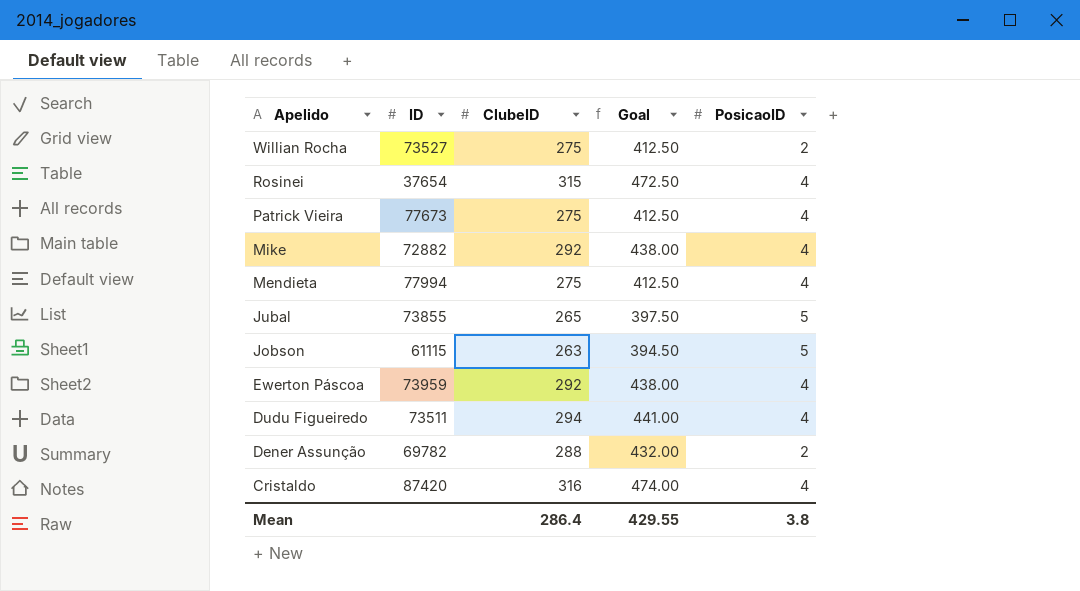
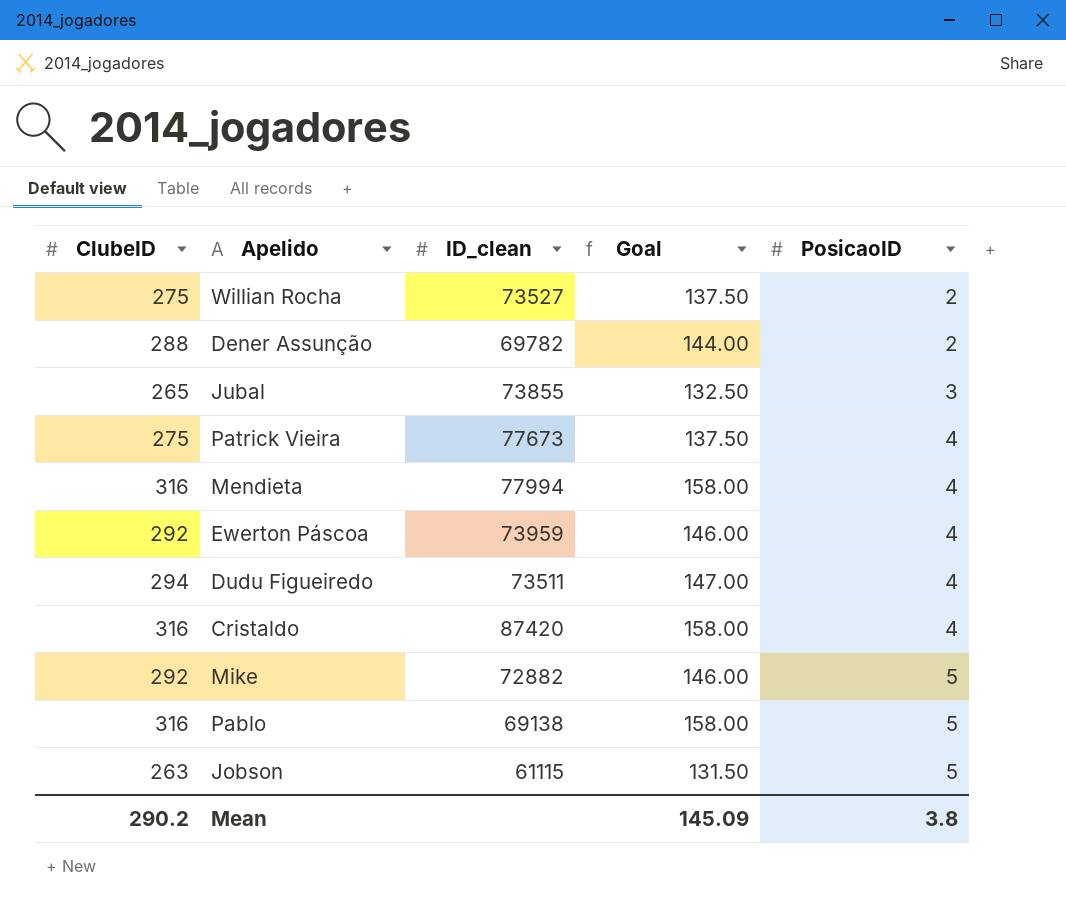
row order: Apelido descending -> PosicaoID ascending
column ClubeID | position: 3 -> 1
column name: ID -> ID_clean
column Goal | formula: [ClubeID] * 1.5 -> [ClubeID] * 0.5
row Rosinei: 37654 | 315 | 472.50 | 4 -> none
Jubal | PosicaoID: 5 -> 3
Mendieta | ClubeID: 275 -> 316
Mike | PosicaoID: 4 -> 5
row Pablo: none -> 316 | 69138 | 158.00 | 5
Mean | ClubeID: 286.4 -> 290.2
Mean | Goal: 429.55 -> 145.09

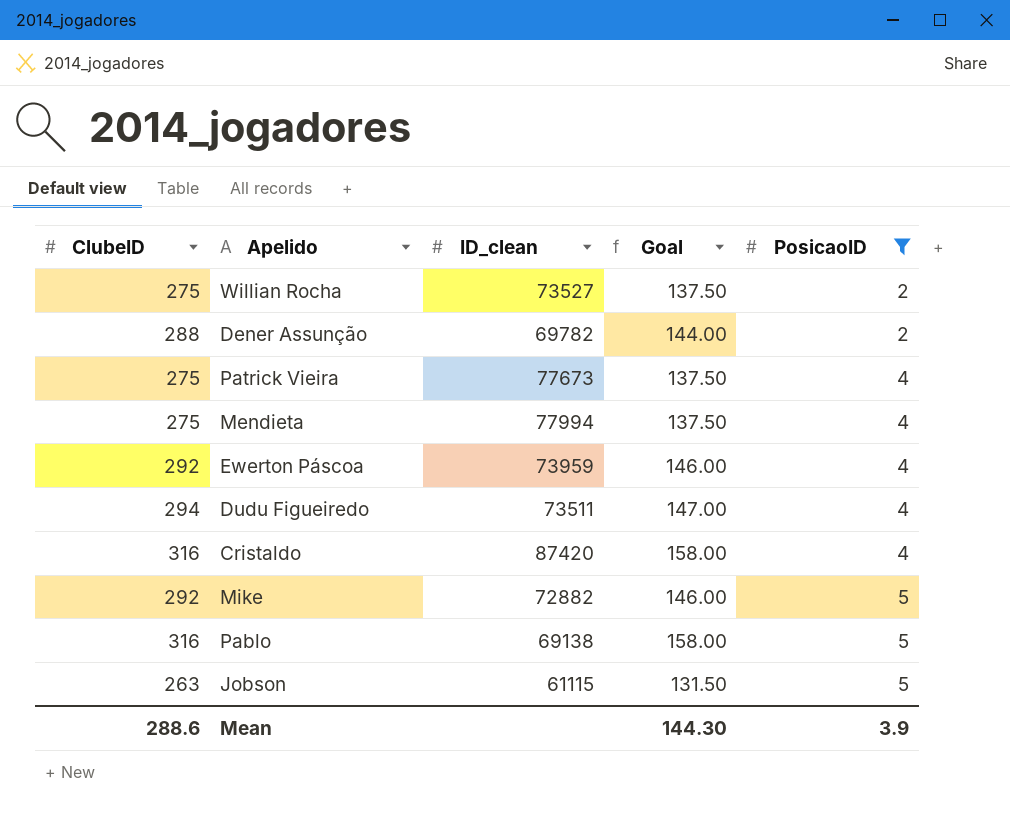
filter: none -> PosicaoID != 3
Mendieta | ClubeID: 316 -> 275
Mendieta | Goal: 158.00 -> 137.50
Mean | ClubeID: 290.2 -> 288.6
Mean | Goal: 145.09 -> 144.30
Mean | PosicaoID: 3.8 -> 3.9

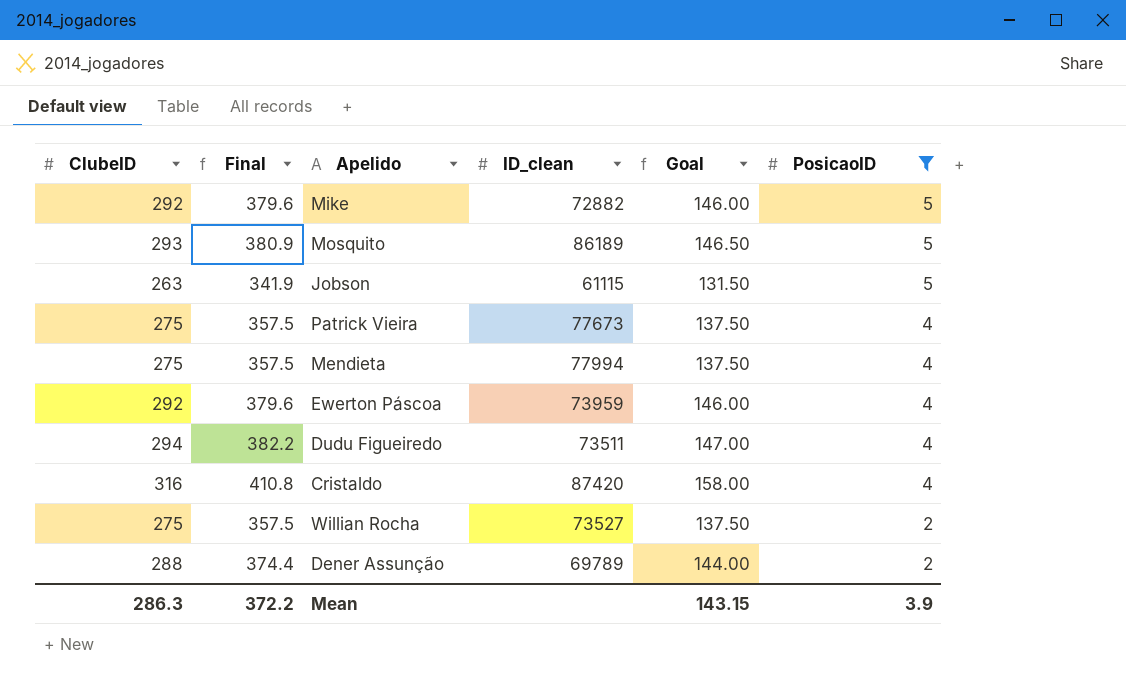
row order: PosicaoID ascending -> PosicaoID descending
column Final | formula: none -> [ClubeID] * 1.3
row Pablo: 316 | 69138 | 158.00 | 5 -> none
row Mosquito: none -> 293 | 380.9 | 86189 | 146.50 | 5
Dener Assunção | ID_clean: 69782 -> 69789
Mean | ClubeID: 288.6 -> 286.3
Mean | Goal: 144.30 -> 143.15

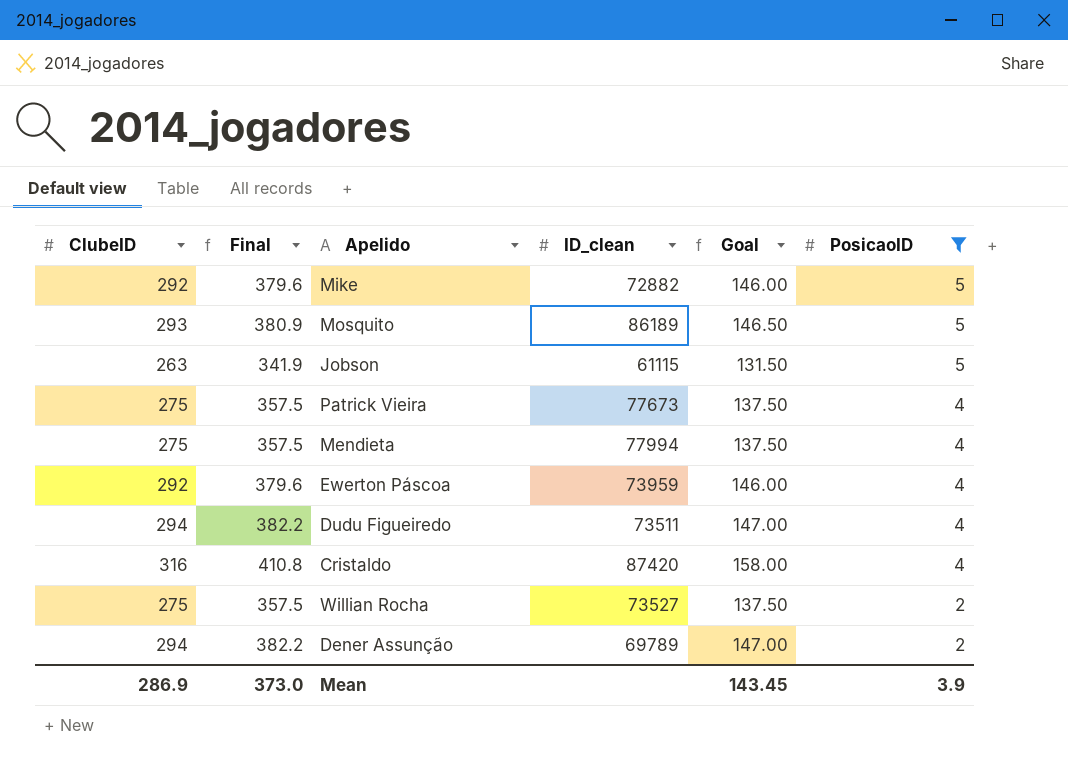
Dener Assunção | ClubeID: 288 -> 294
Dener Assunção | Final: 374.4 -> 382.2
Dener Assunção | Goal: 144.00 -> 147.00
Mean | ClubeID: 286.3 -> 286.9
Mean | Final: 372.2 -> 373.0
Mean | Goal: 143.15 -> 143.45

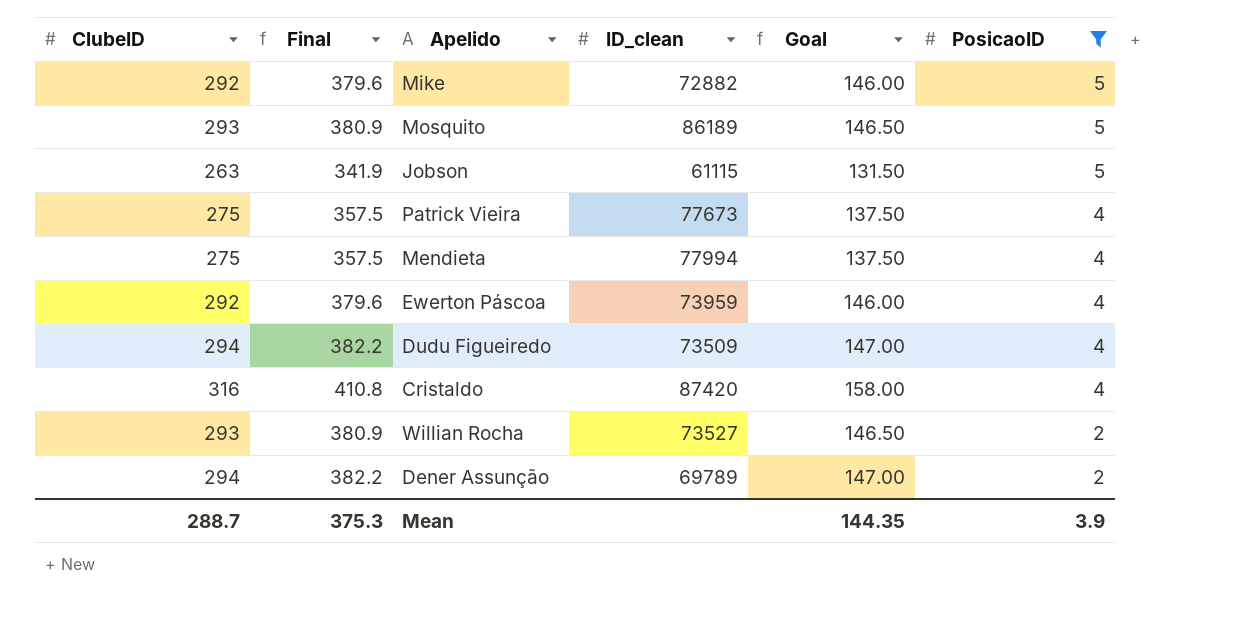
Dudu Figueiredo | ID_clean: 73511 -> 73509
Willian Rocha | ClubeID: 275 -> 293
Willian Rocha | Final: 357.5 -> 380.9
Willian Rocha | Goal: 137.50 -> 146.50
Mean | ClubeID: 286.9 -> 288.7
Mean | Final: 373.0 -> 375.3
Mean | Goal: 143.45 -> 144.35

